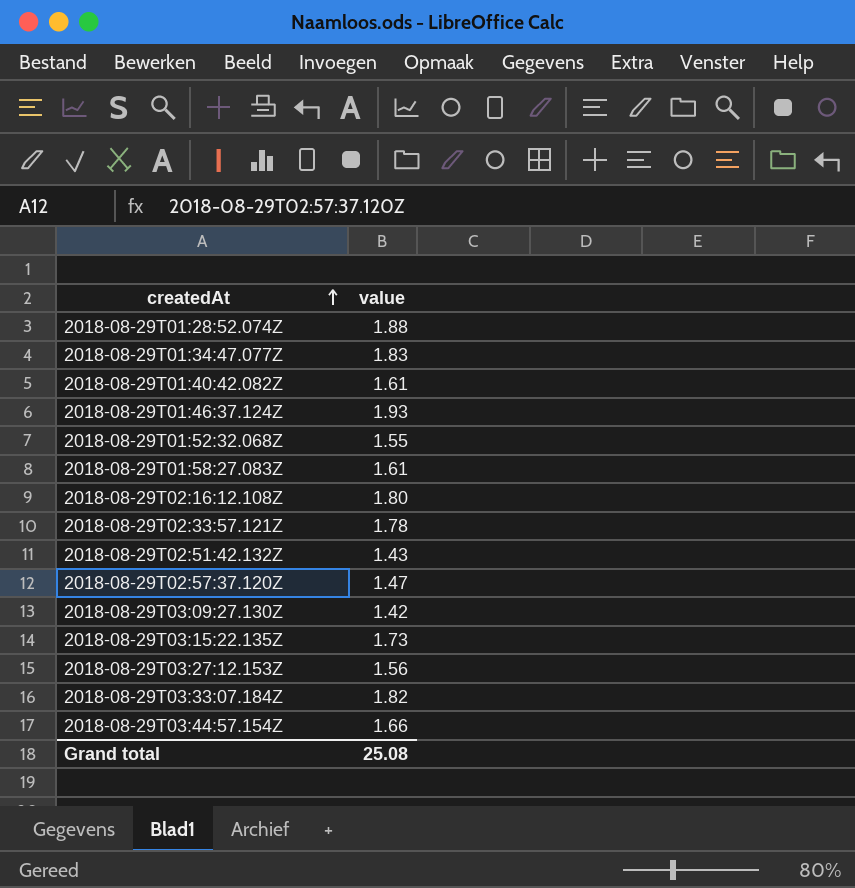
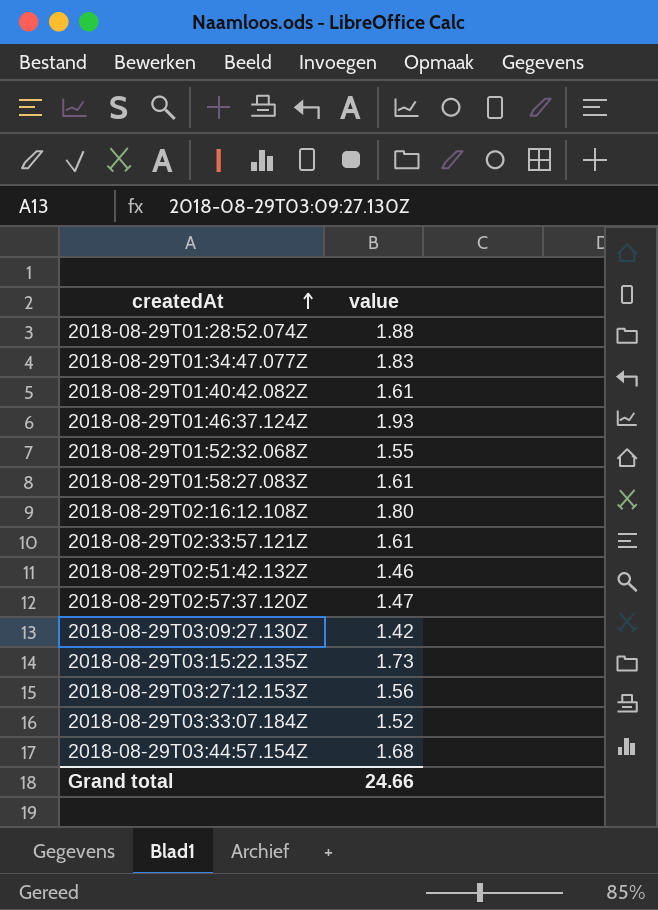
2018-08-29T02:33:57.121Z | value: 1.78 -> 1.61
2018-08-29T02:51:42.132Z | value: 1.43 -> 1.46
2018-08-29T03:33:07.184Z | value: 1.82 -> 1.52
2018-08-29T03:44:57.154Z | value: 1.66 -> 1.68
Grand total | value: 25.08 -> 24.66

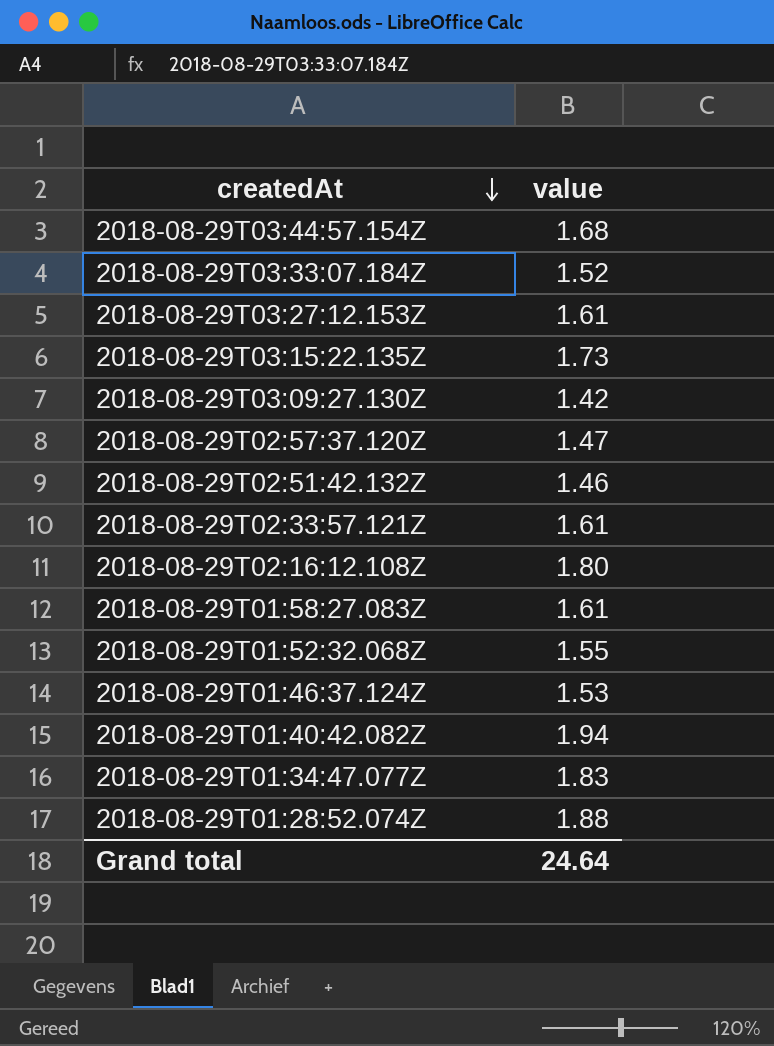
row order: createdAt ascending -> createdAt descending
2018-08-29T03:27:12.153Z | value: 1.56 -> 1.61
2018-08-29T01:46:37.124Z | value: 1.93 -> 1.53
2018-08-29T01:40:42.082Z | value: 1.61 -> 1.94
Grand total | value: 24.66 -> 24.64

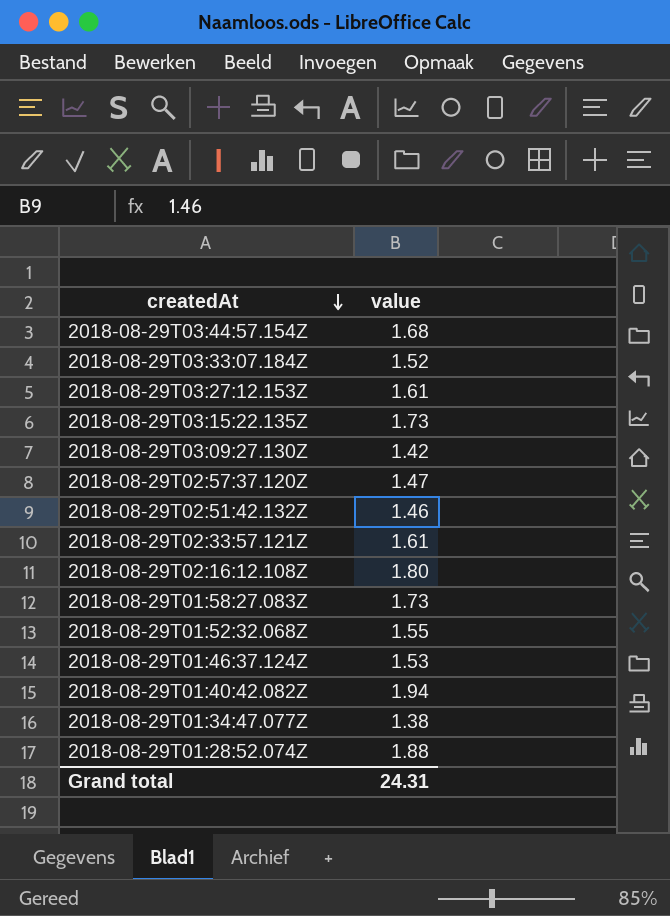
2018-08-29T01:58:27.083Z | value: 1.61 -> 1.73
2018-08-29T01:34:47.077Z | value: 1.83 -> 1.38
Grand total | value: 24.64 -> 24.31

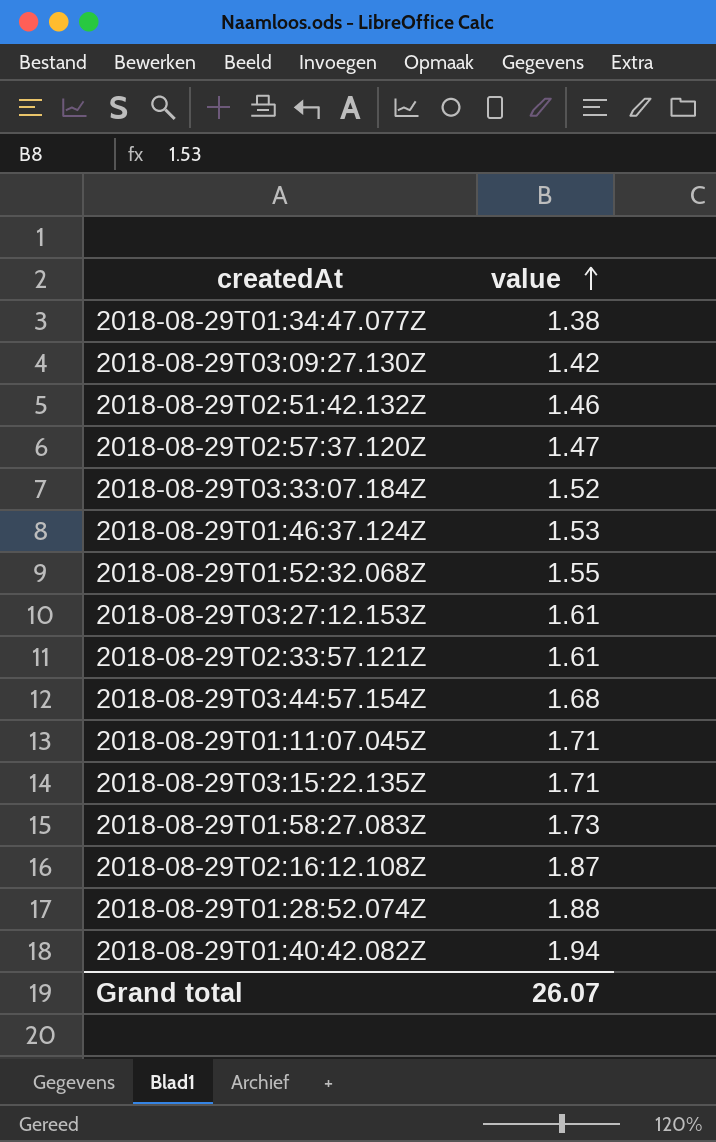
row order: createdAt descending -> value ascending
row 2018-08-29T01:11:07.045Z: none -> 1.71
2018-08-29T03:15:22.135Z | value: 1.73 -> 1.71
2018-08-29T02:16:12.108Z | value: 1.80 -> 1.87
Grand total | value: 24.31 -> 26.07

